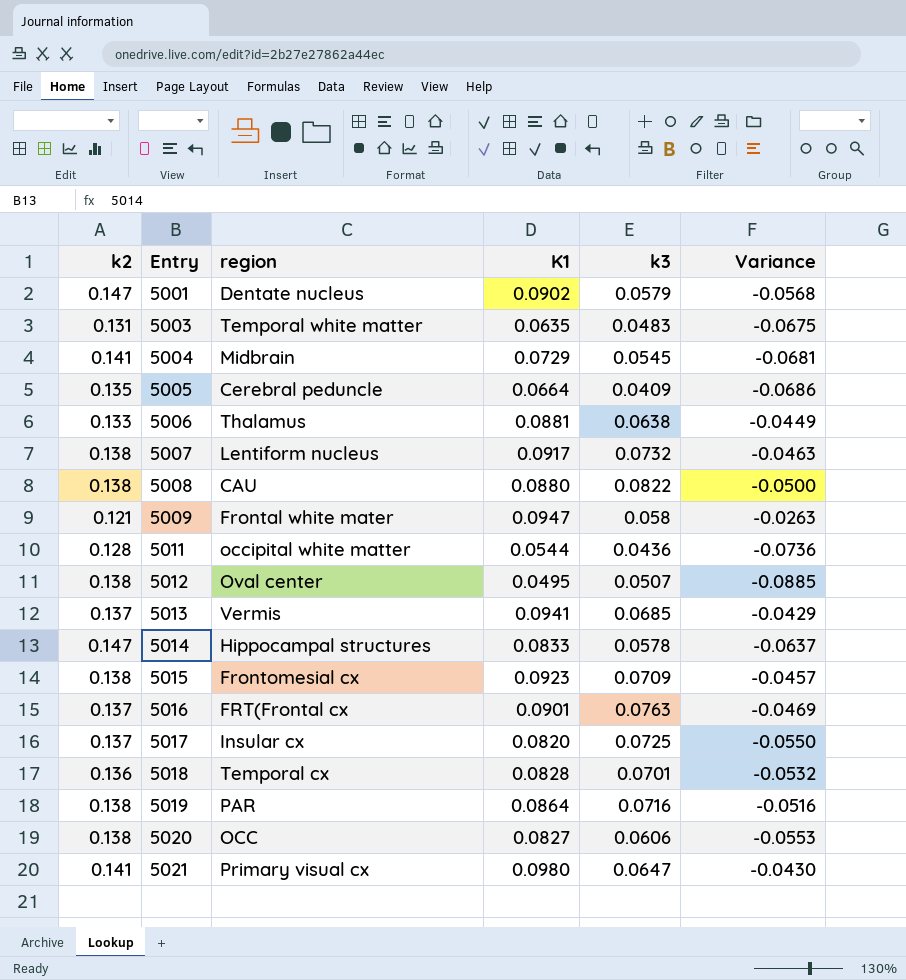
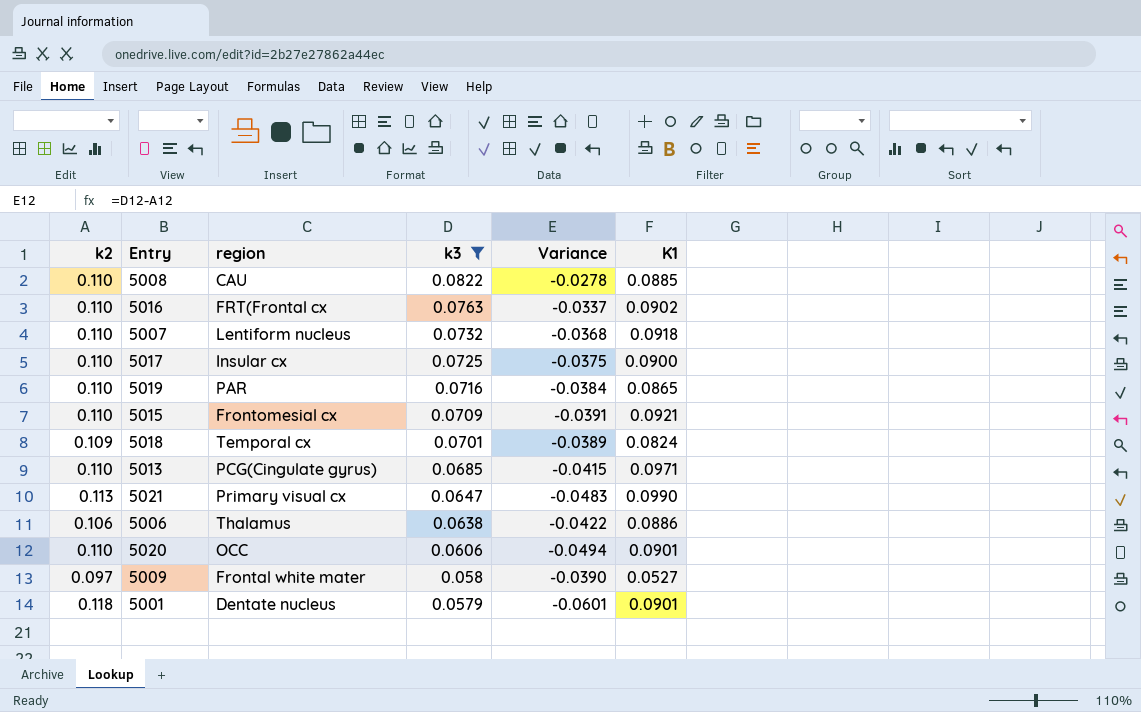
filter: none -> k3 >= 0.0579
row order: Entry ascending -> k3 descending
column Variance | formula: [K1] - [k2] -> [k3] - [k2]
column K1 | position: 4 -> 6
5008 | k2: 0.138 -> 0.110
5008 | K1: 0.0880 -> 0.0885
5016 | k2: 0.137 -> 0.110
5016 | K1: 0.0901 -> 0.0902
5007 | k2: 0.138 -> 0.110
5007 | K1: 0.0917 -> 0.0918
5017 | k2: 0.137 -> 0.110
5017 | K1: 0.0820 -> 0.0900
5019 | k2: 0.138 -> 0.110
5019 | K1: 0.0864 -> 0.0865
5015 | k2: 0.138 -> 0.110
5015 | K1: 0.0923 -> 0.0921
5018 | k2: 0.136 -> 0.109
5018 | K1: 0.0828 -> 0.0824
5013 | k2: 0.137 -> 0.110
5013 | region: Vermis -> PCG(Cingulate gyrus)
5013 | K1: 0.0941 -> 0.0971
5021 | k2: 0.141 -> 0.113
5021 | K1: 0.0980 -> 0.0990
5006 | k2: 0.133 -> 0.106
5006 | K1: 0.0881 -> 0.0886
5020 | k2: 0.138 -> 0.110
5020 | K1: 0.0827 -> 0.0901
5009 | k2: 0.121 -> 0.097
5009 | K1: 0.0947 -> 0.0527
5001 | k2: 0.147 -> 0.118
5001 | K1: 0.0902 -> 0.0901

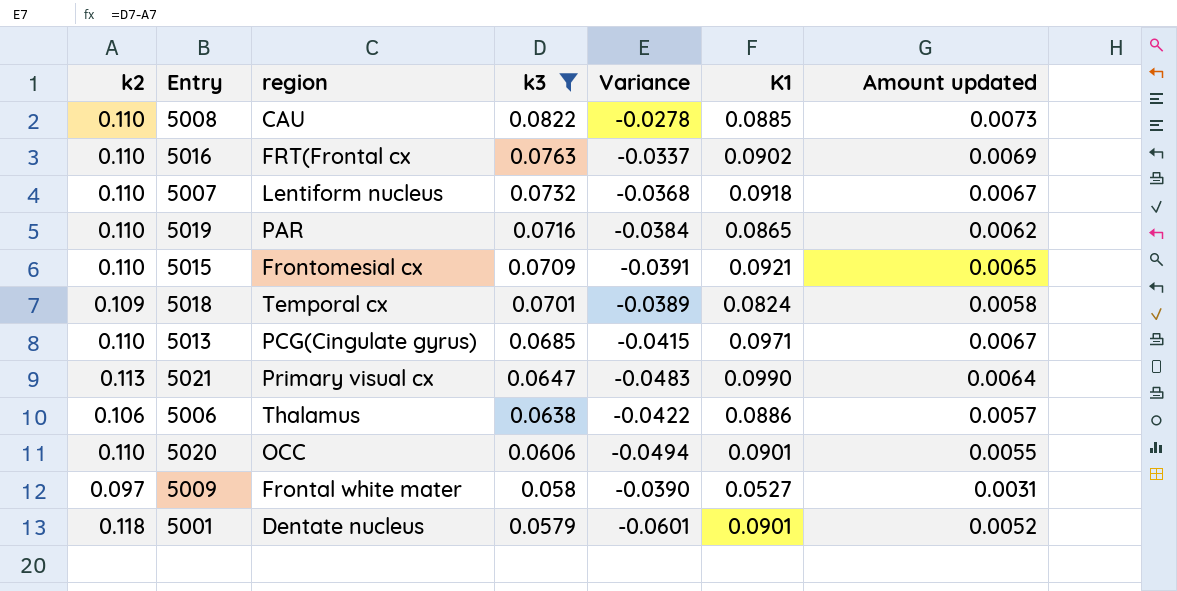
column Amount updated | formula: none -> [k3] * [K1]
row 5017: 0.110 | Insular cx | 0.0725 | -0.0375 | 0.0900 -> none

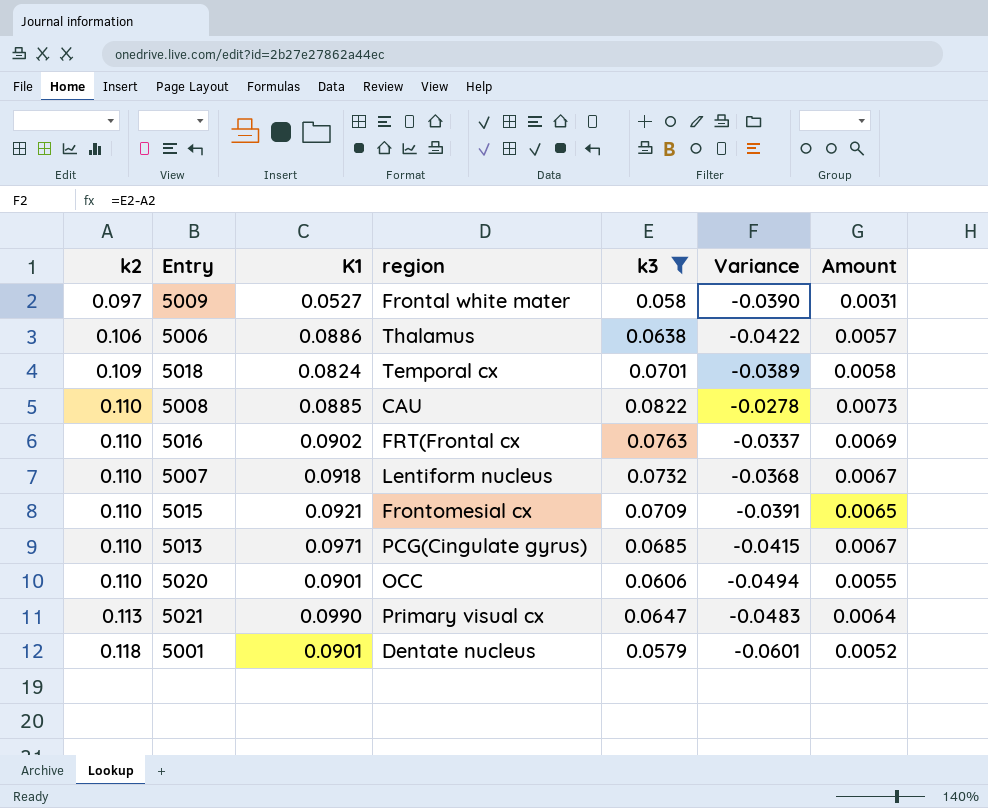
row order: k3 descending -> k2 ascending
column K1 | position: 6 -> 3
column name: Amount updated -> Amount
row 5019: 0.110 | PAR | 0.0716 | -0.0384 | 0.0865 | 0.0062 -> none

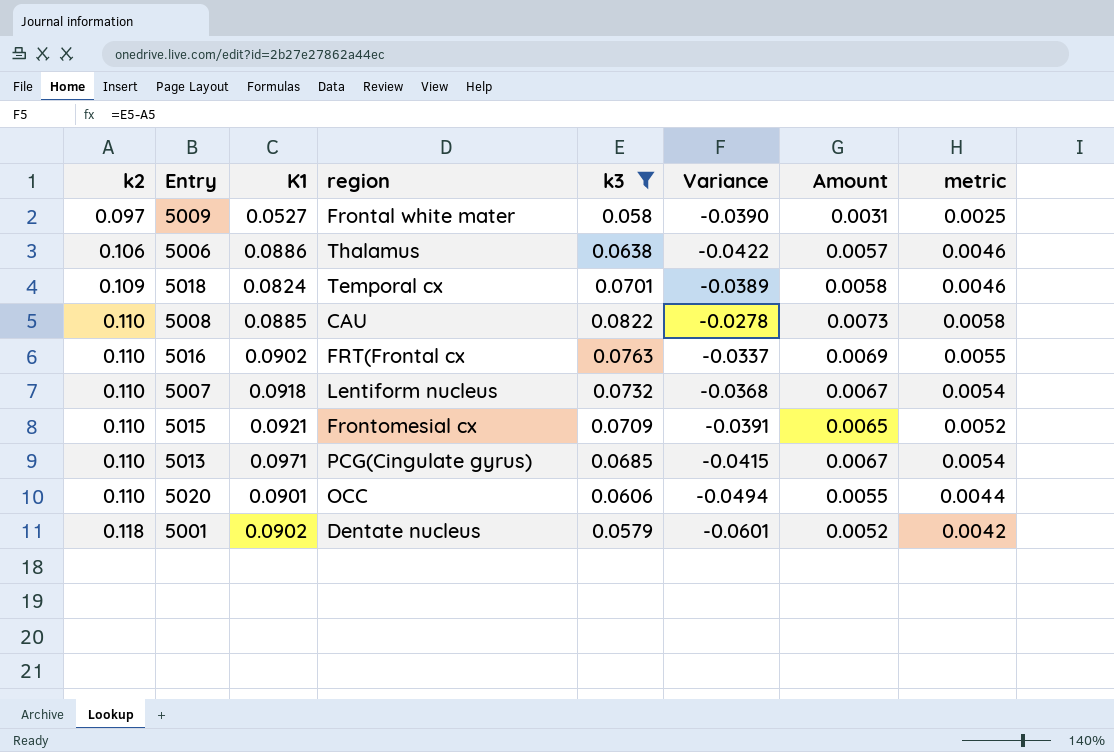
column metric | formula: none -> [Amount] * 0.8
row 5021: 0.113 | 0.0990 | Primary visual cx | 0.0647 | -0.0483 | 0.0064 -> none
5001 | K1: 0.0901 -> 0.0902

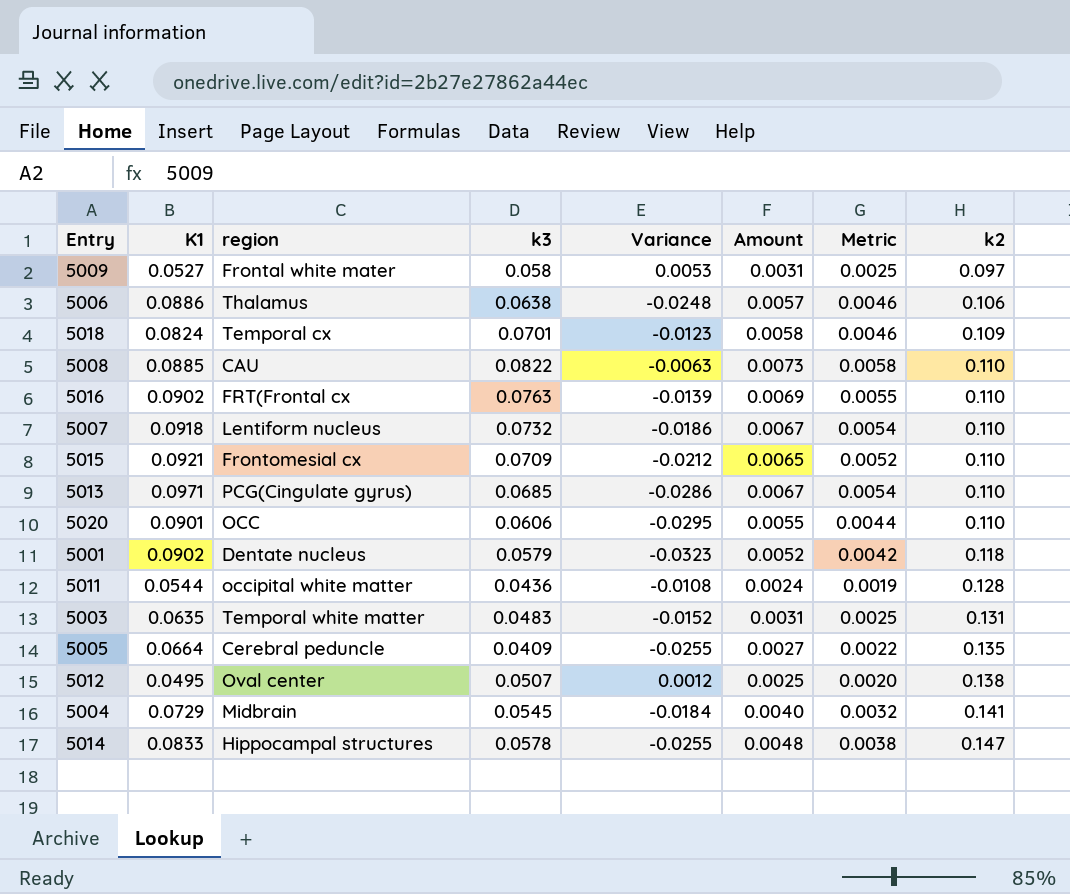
filter: k3 >= 0.0579 -> none
column Variance | formula: [k3] - [k2] -> [k3] - [K1]
column name: metric -> Metric
column k2 | position: 1 -> 8

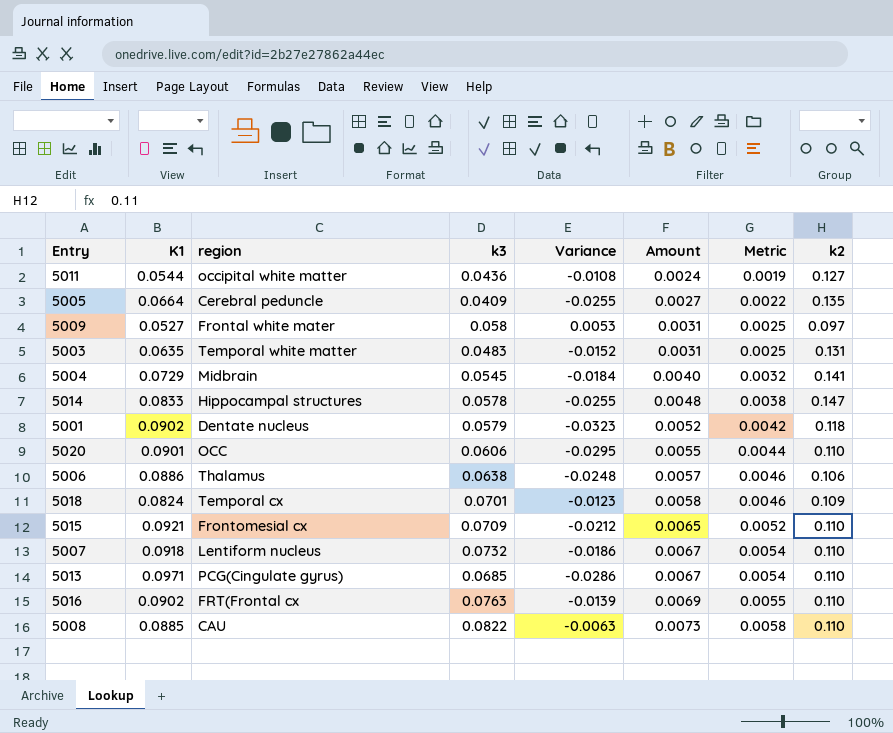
row order: k2 ascending -> Amount ascending
row 5012: 0.0495 | Oval center | 0.0507 | 0.0012 | 0.0025 | 0.0020 | 0.138 -> none
5011 | k2: 0.128 -> 0.127

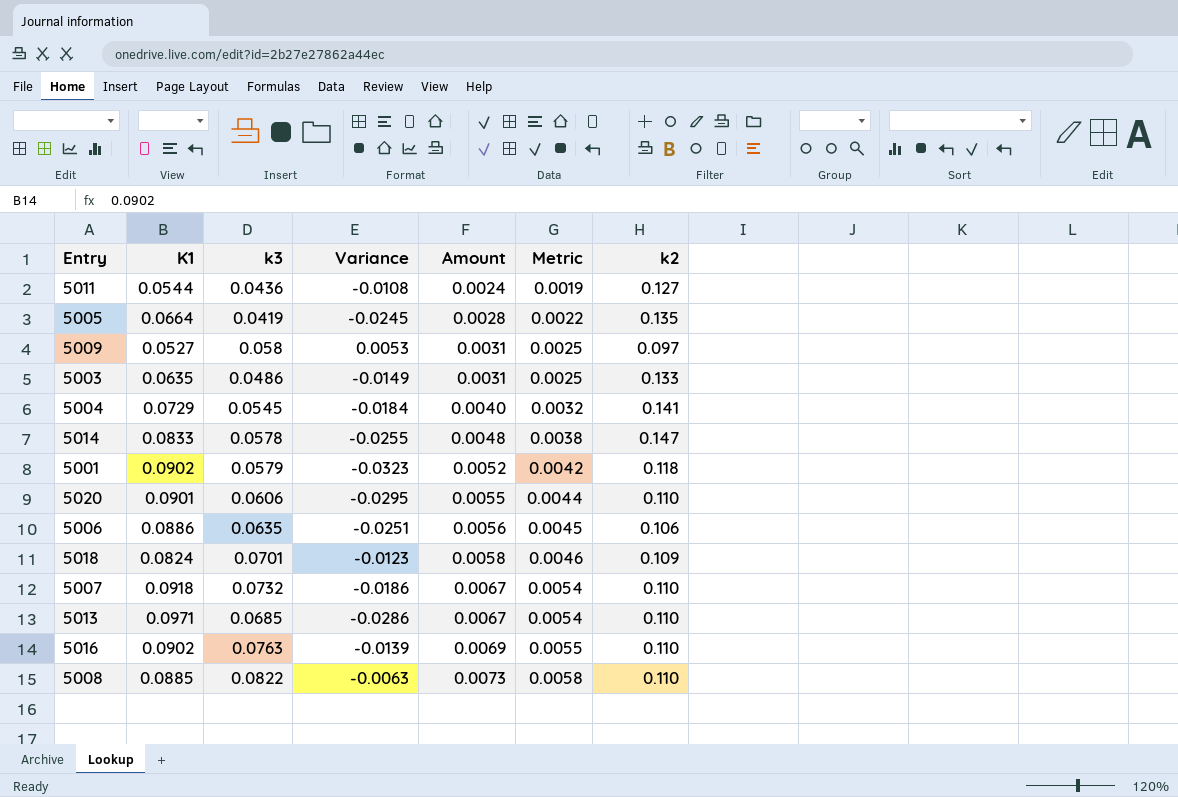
column region | position: 3 -> none
row 5015: 0.0921 | Frontomesial cx | 0.0709 | -0.0212 | 0.0065 | 0.0052 | 0.110 -> none
5005 | k3: 0.0409 -> 0.0419
5005 | Variance: -0.0255 -> -0.0245
5005 | Amount: 0.0027 -> 0.0028
5003 | k3: 0.0483 -> 0.0486
5003 | Variance: -0.0152 -> -0.0149
5003 | k2: 0.131 -> 0.133
5006 | k3: 0.0638 -> 0.0635
5006 | Variance: -0.0248 -> -0.0251
5006 | Amount: 0.0057 -> 0.0056
5006 | Metric: 0.0046 -> 0.0045

